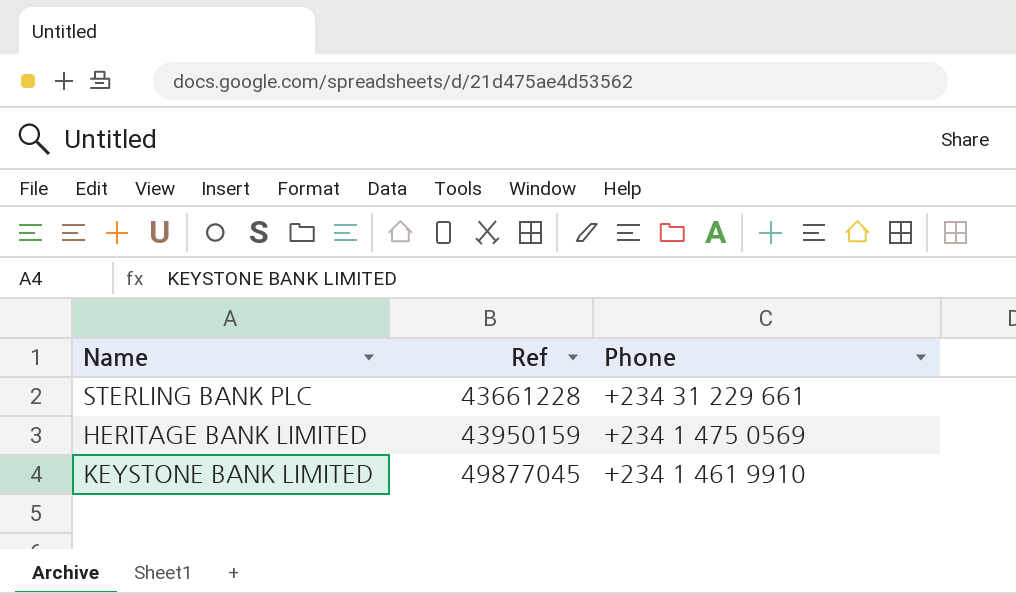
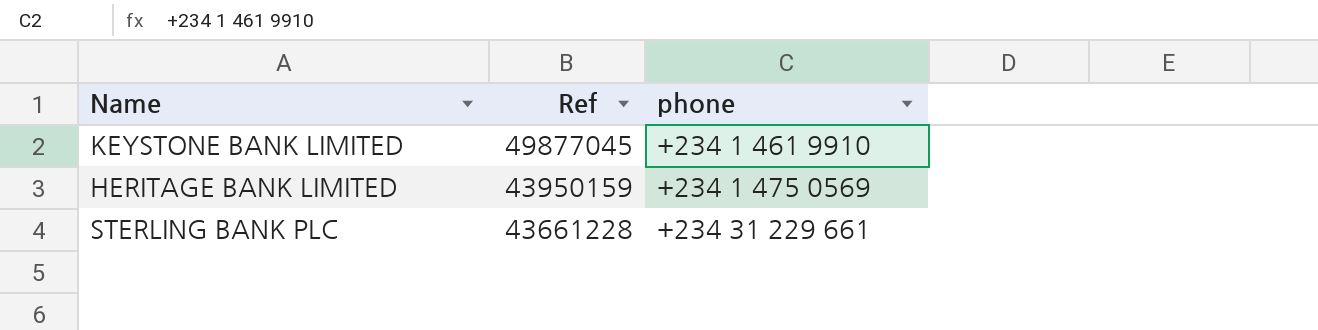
row order: Ref ascending -> Ref descending
column name: Phone -> phone

